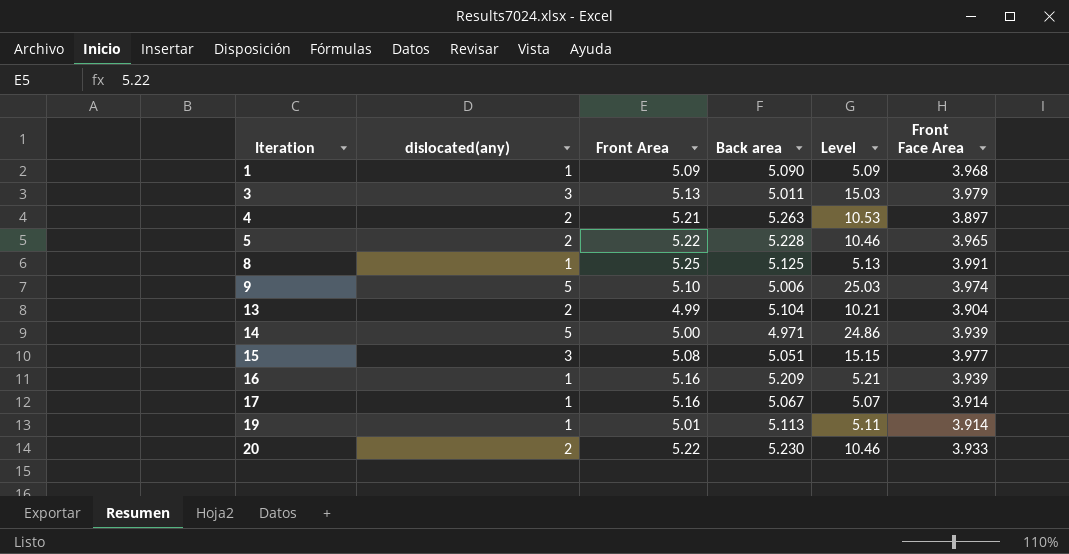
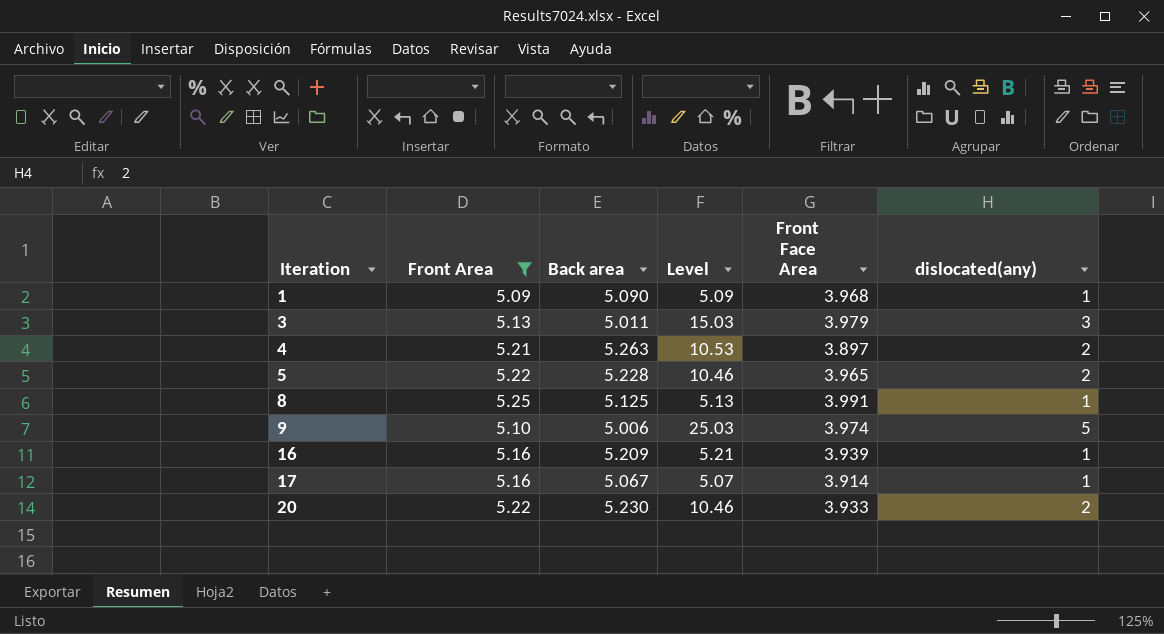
filter: none -> Front Area >= 5.09
column dislocated(any) | position: 2 -> 6

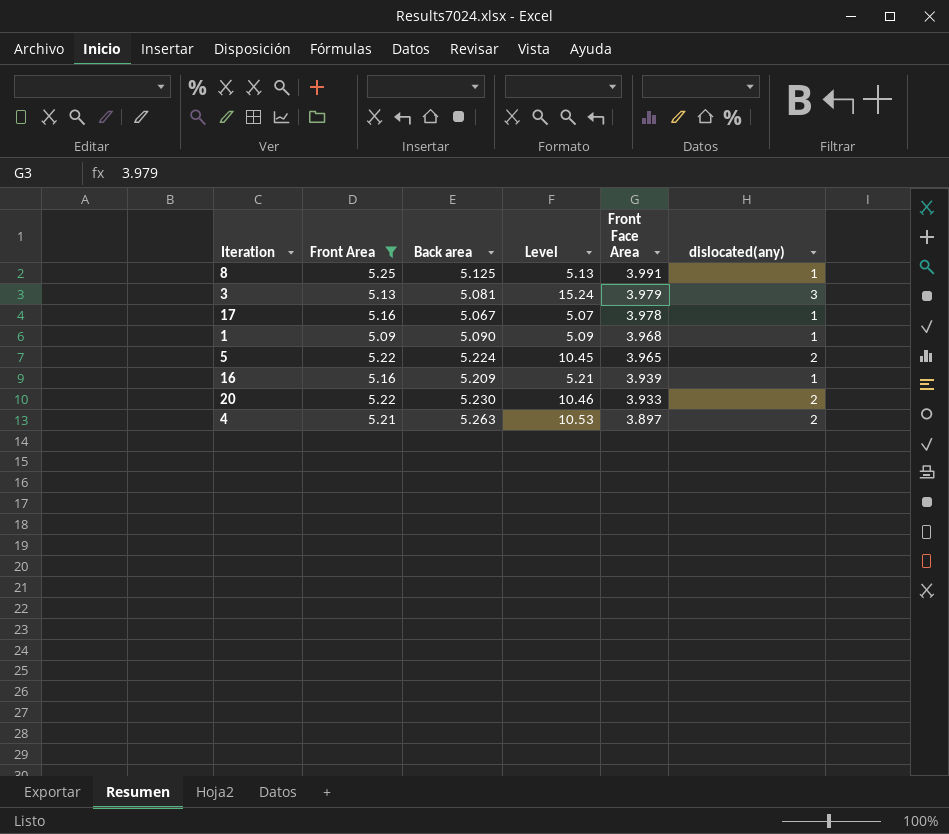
row order: Iteration ascending -> Front Face Area descending
row 9: 5.10 | 5.006 | 25.03 | 3.974 | 5 -> none
3 | Back area: 5.011 -> 5.081
3 | Level: 15.03 -> 15.24
17 | Front Face Area: 3.914 -> 3.978
5 | Back area: 5.228 -> 5.224
5 | Level: 10.46 -> 10.45

